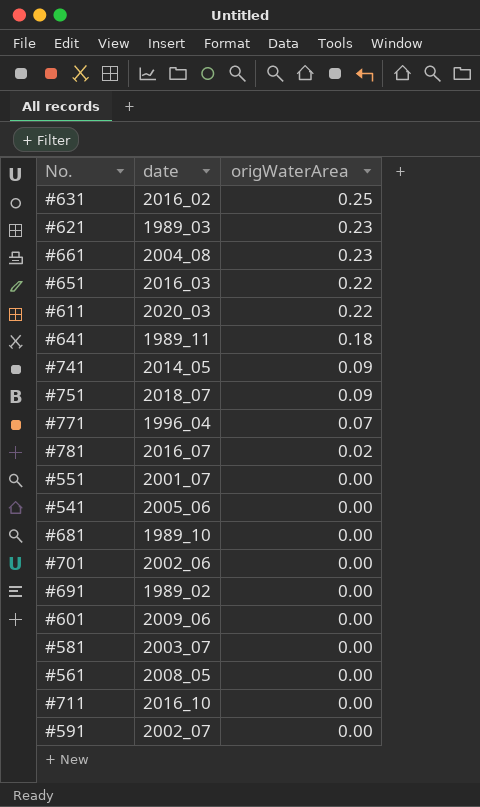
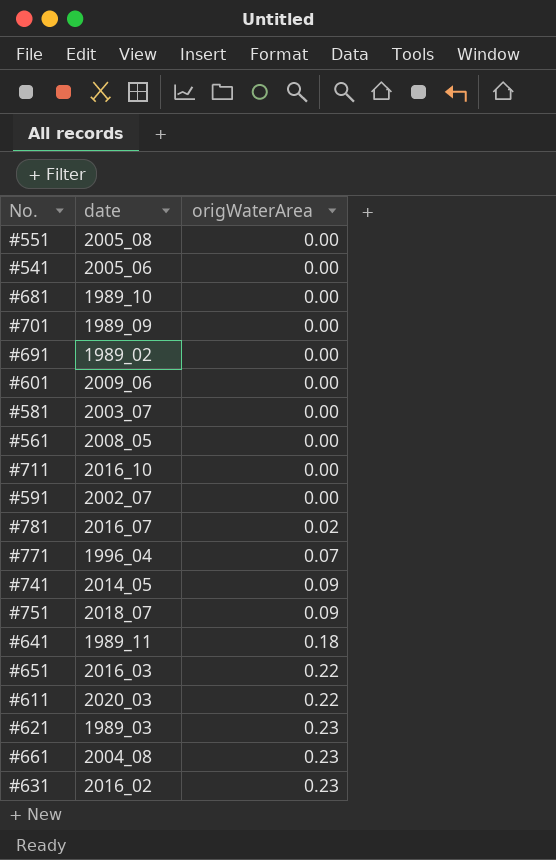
row order: origWaterArea descending -> origWaterArea ascending
#551 | date: 2001_07 -> 2005_08
#701 | date: 2002_06 -> 1989_09
#631 | origWaterArea: 0.25 -> 0.23

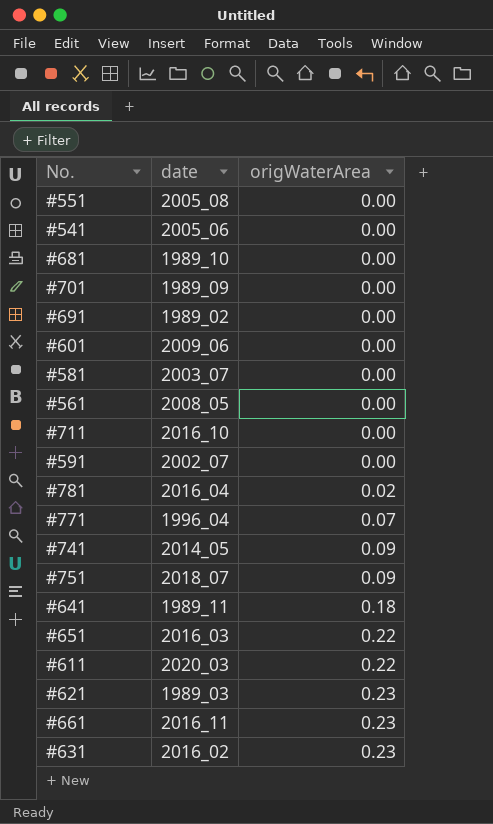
#781 | date: 2016_07 -> 2016_04
#661 | date: 2004_08 -> 2016_11

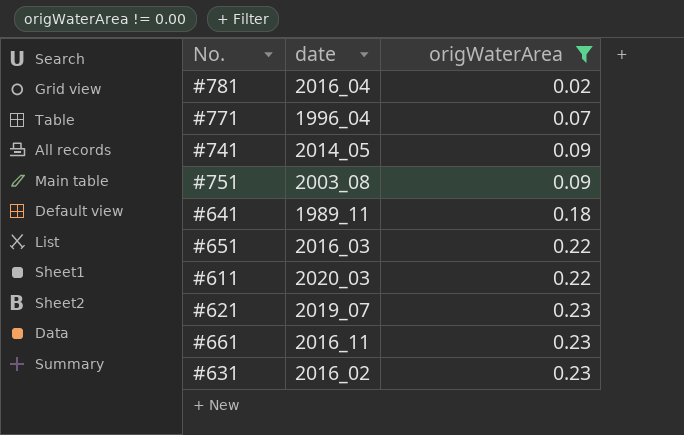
filter: none -> origWaterArea != 0.00
#751 | date: 2018_07 -> 2003_08
#621 | date: 1989_03 -> 2019_07

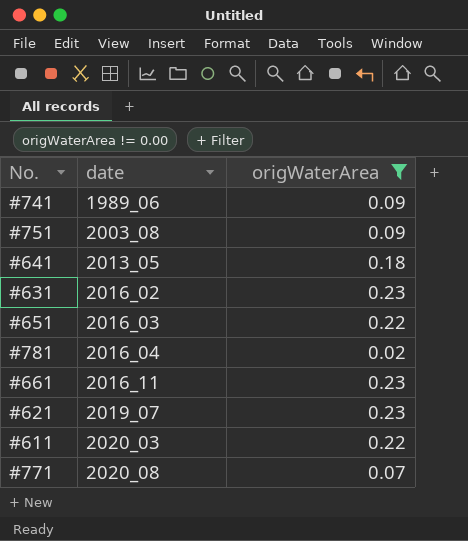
row order: origWaterArea ascending -> date ascending
#741 | date: 2014_05 -> 1989_06
#641 | date: 1989_11 -> 2013_05
#771 | date: 1996_04 -> 2020_08

